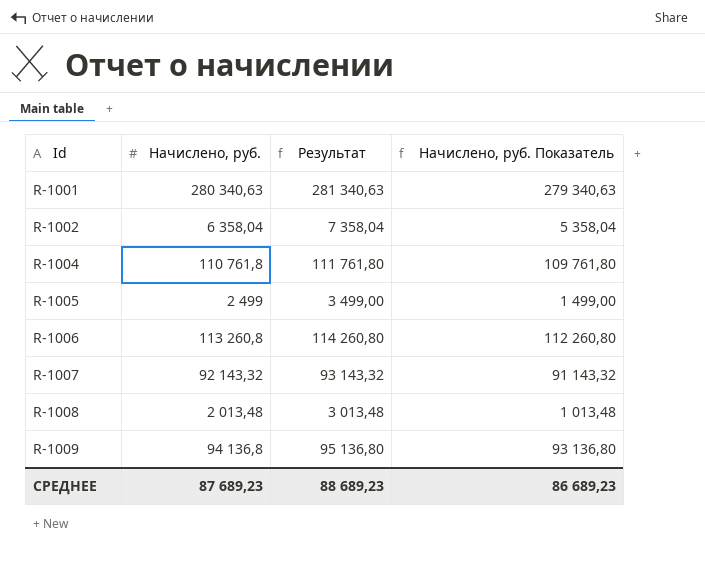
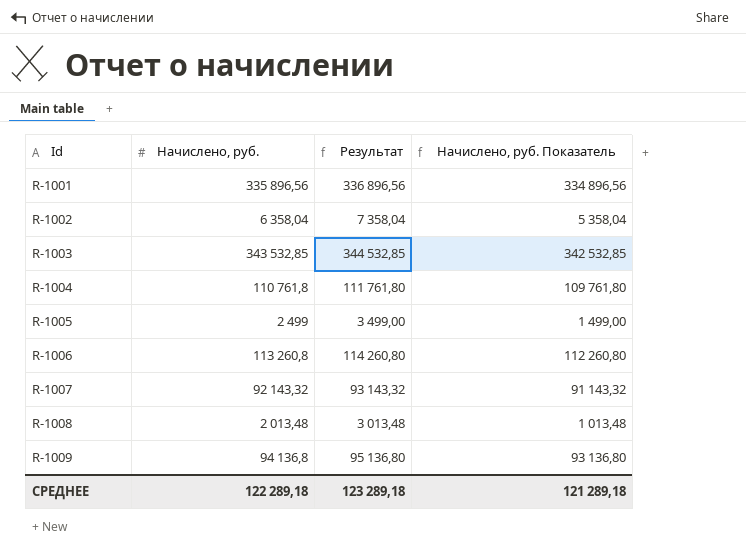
R-1001 | Начислено, руб.: 280 340,63 -> 335 896,56
R-1001 | Результат: 281 340,63 -> 336 896,56
R-1001 | Начислено, руб. Показатель: 279 340,63 -> 334 896,56
row R-1003: none -> 343 532,85 | 344 532,85 | 342 532,85
СРЕДНЕЕ | Начислено, руб.: 87 689,23 -> 122 289,18
СРЕДНЕЕ | Результат: 88 689,23 -> 123 289,18
СРЕДНЕЕ | Начислено, руб. Показатель: 86 689,23 -> 121 289,18

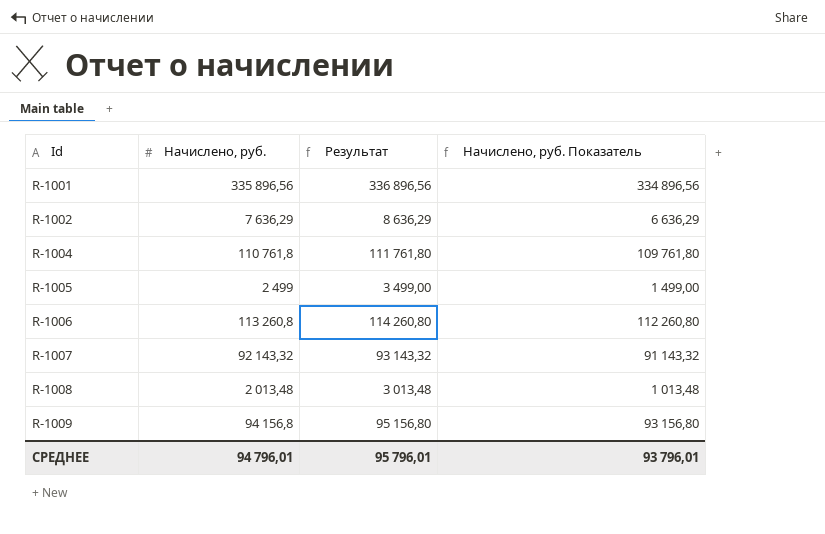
row R-1003: 343 532,85 | 344 532,85 | 342 532,85 -> none
R-1002 | Начислено, руб.: 6 358,04 -> 7 636,29
R-1002 | Результат: 7 358,04 -> 8 636,29
R-1002 | Начислено, руб. Показатель: 5 358,04 -> 6 636,29
R-1009 | Начислено, руб.: 94 136,8 -> 94 156,8
R-1009 | Результат: 95 136,80 -> 95 156,80
R-1009 | Начислено, руб. Показатель: 93 136,80 -> 93 156,80
СРЕДНЕЕ | Начислено, руб.: 122 289,18 -> 94 796,01
СРЕДНЕЕ | Результат: 123 289,18 -> 95 796,01
СРЕДНЕЕ | Начислено, руб. Показатель: 121 289,18 -> 93 796,01

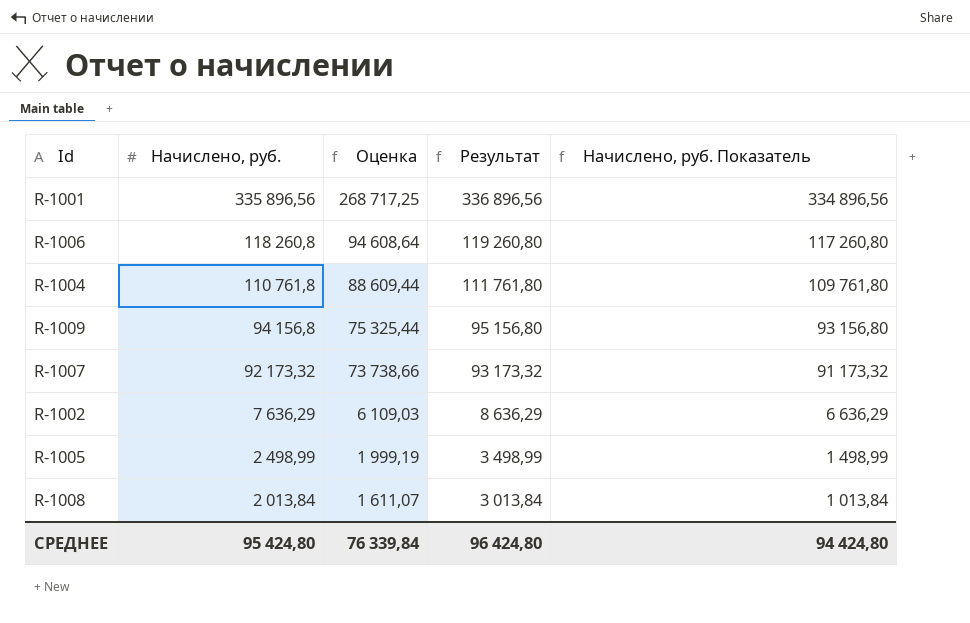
row order: Id ascending -> Начислено, руб. descending
column Оценка | formula: none -> [Начислено, руб.] * 0,8
R-1006 | Начислено, руб.: 113 260,8 -> 118 260,8
R-1006 | Результат: 114 260,80 -> 119 260,80
R-1006 | Начислено, руб. Показатель: 112 260,80 -> 117 260,80
R-1007 | Начислено, руб.: 92 143,32 -> 92 173,32
R-1007 | Результат: 93 143,32 -> 93 173,32
R-1007 | Начислено, руб. Показатель: 91 143,32 -> 91 173,32
R-1005 | Начислено, руб.: 2 499 -> 2 498,99
R-1005 | Результат: 3 499,00 -> 3 498,99
R-1005 | Начислено, руб. Показатель: 1 499,00 -> 1 498,99
R-1008 | Начислено, руб.: 2 013,48 -> 2 013,84
R-1008 | Результат: 3 013,48 -> 3 013,84
R-1008 | Начислено, руб. Показатель: 1 013,48 -> 1 013,84
СРЕДНЕЕ | Начислено, руб.: 94 796,01 -> 95 424,80
СРЕДНЕЕ | Результат: 95 796,01 -> 96 424,80
СРЕДНЕЕ | Начислено, руб. Показатель: 93 796,01 -> 94 424,80

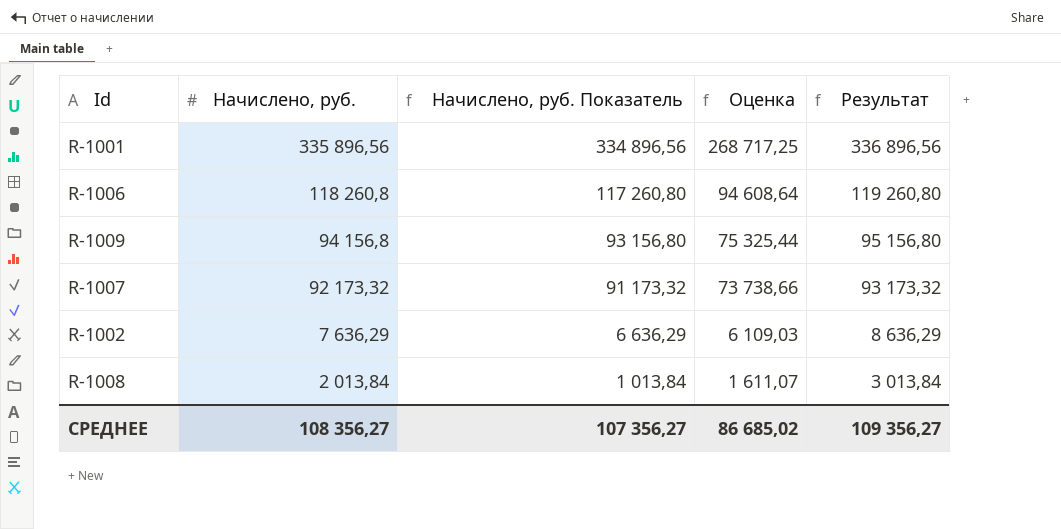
column Начислено, руб. Показатель | position: 5 -> 3
row R-1004: 110 761,8 | 88 609,44 | 111 761,80 | 109 761,80 -> none
row R-1005: 2 498,99 | 1 999,19 | 3 498,99 | 1 498,99 -> none
СРЕДНЕЕ | Начислено, руб.: 95 424,80 -> 108 356,27
СРЕДНЕЕ | Начислено, руб. Показатель: 94 424,80 -> 107 356,27
СРЕДНЕЕ | Оценка: 76 339,84 -> 86 685,02
СРЕДНЕЕ | Результат: 96 424,80 -> 109 356,27

